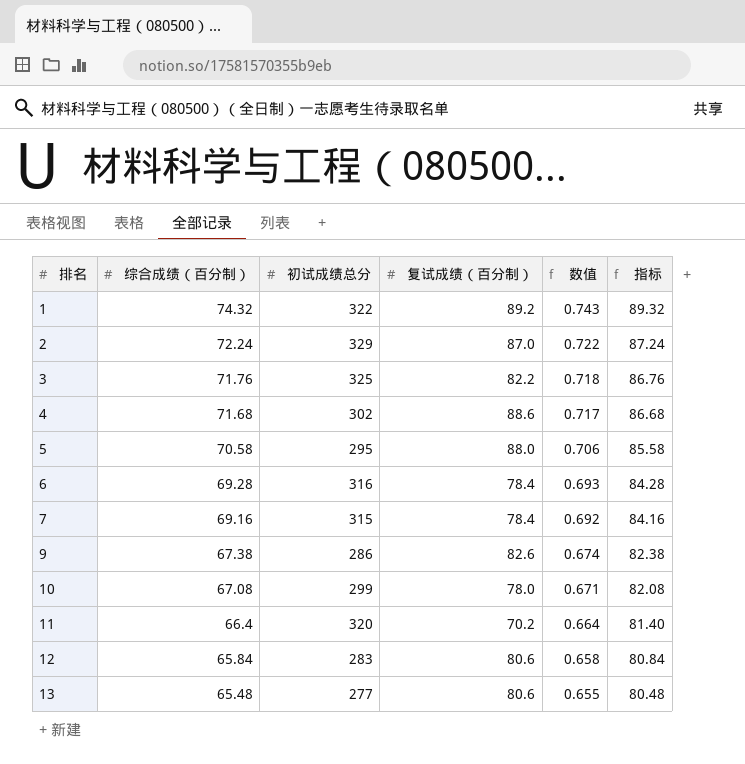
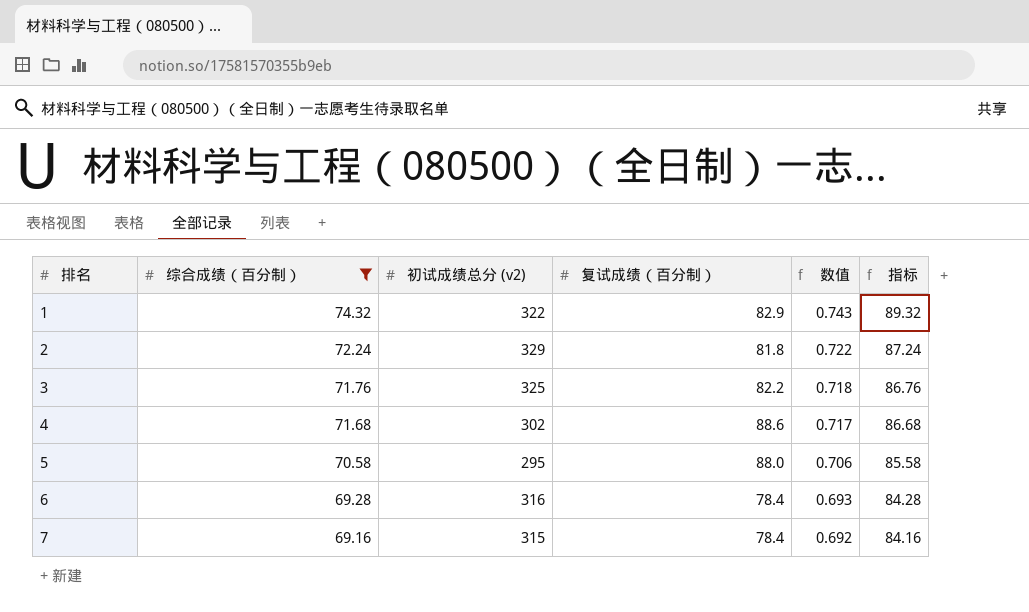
filter: none -> 综合成绩（百分制） >= 69.16
column name: 初试成绩总分 -> 初试成绩总分 (v2)
1 | 复试成绩（百分制）: 89.2 -> 82.9
2 | 复试成绩（百分制）: 87.0 -> 81.8

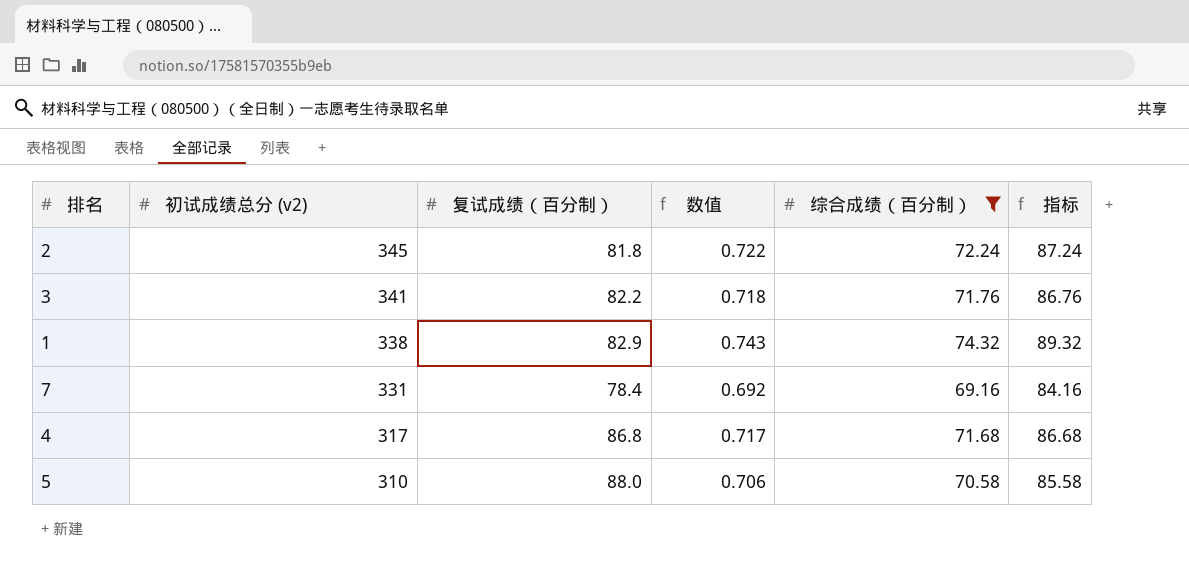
row order: 排名 ascending -> 初试成绩总分 (v2) descending
column 综合成绩（百分制） | position: 2 -> 5
row 6: 69.28 | 316 | 78.4 | 0.693 | 84.28 -> none
2 | 初试成绩总分 (v2): 329 -> 345
3 | 初试成绩总分 (v2): 325 -> 341
1 | 初试成绩总分 (v2): 322 -> 338
7 | 初试成绩总分 (v2): 315 -> 331
4 | 初试成绩总分 (v2): 302 -> 317
4 | 复试成绩（百分制）: 88.6 -> 86.8
5 | 初试成绩总分 (v2): 295 -> 310

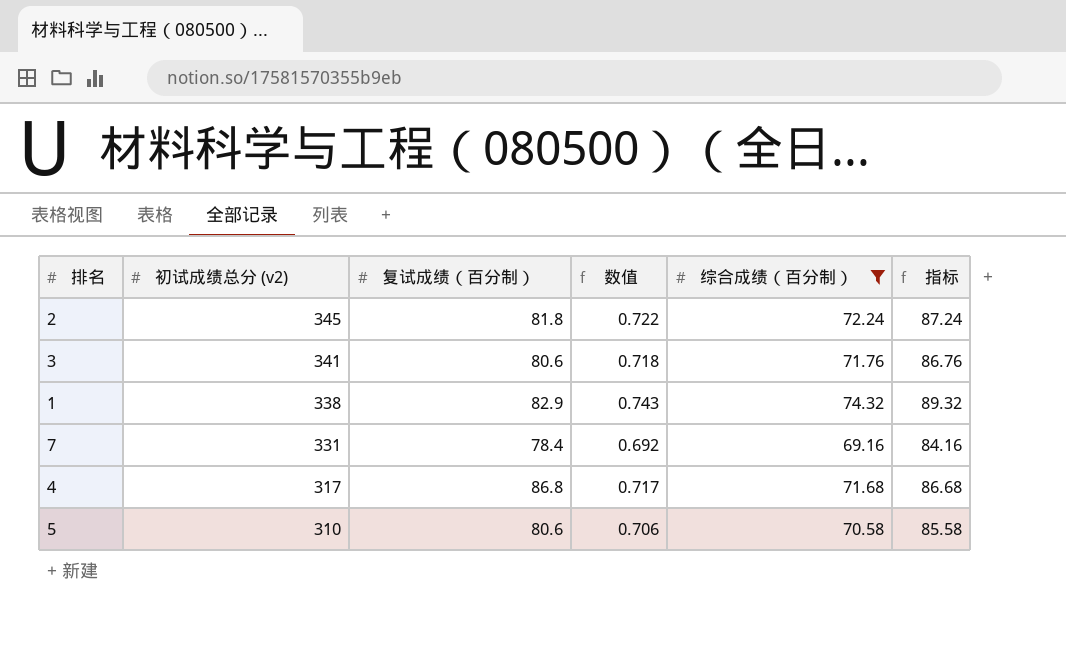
3 | 复试成绩（百分制）: 82.2 -> 80.6
5 | 复试成绩（百分制）: 88.0 -> 80.6

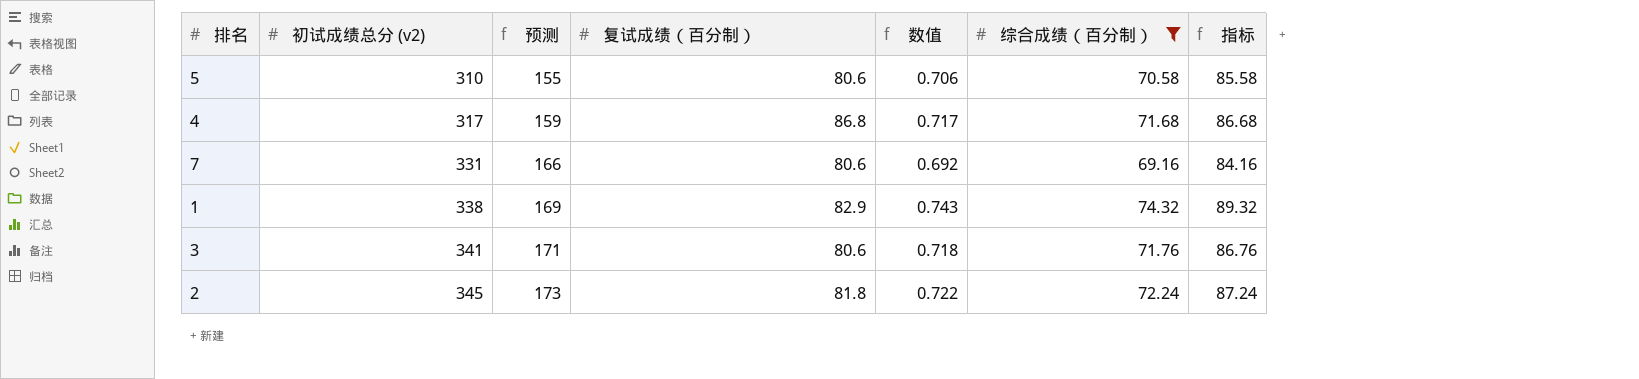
row order: 初试成绩总分 (v2) descending -> 初试成绩总分 (v2) ascending
column 预测 | formula: none -> [初试成绩总分 (v2)] * 0.5
7 | 复试成绩（百分制）: 78.4 -> 80.6

